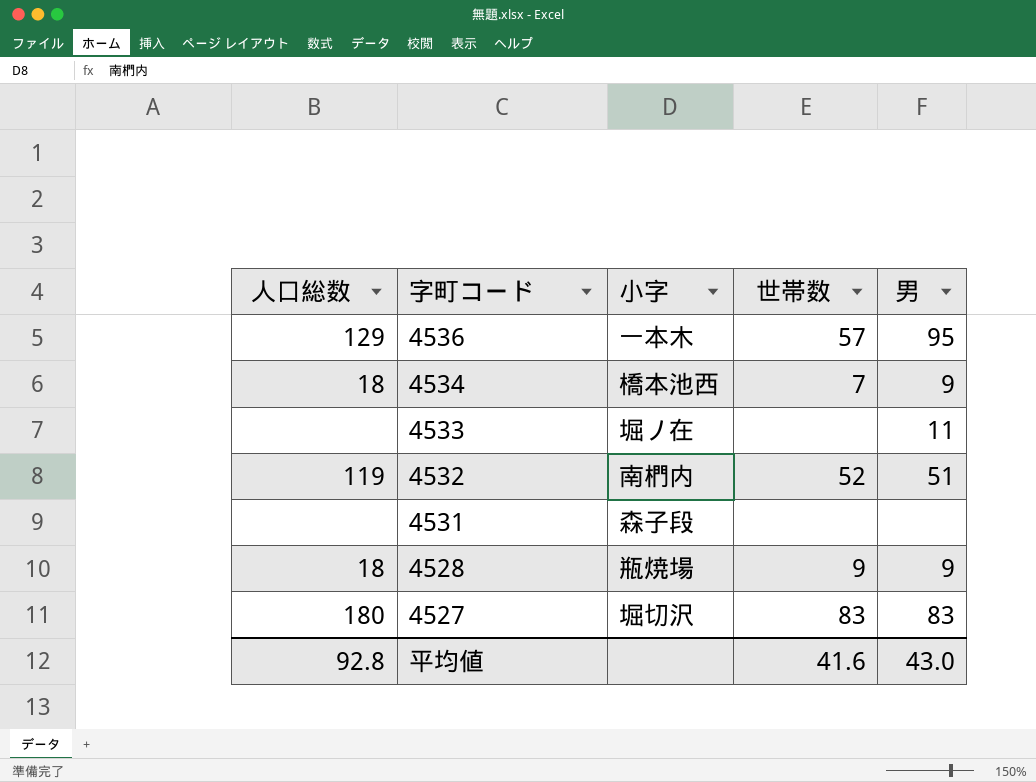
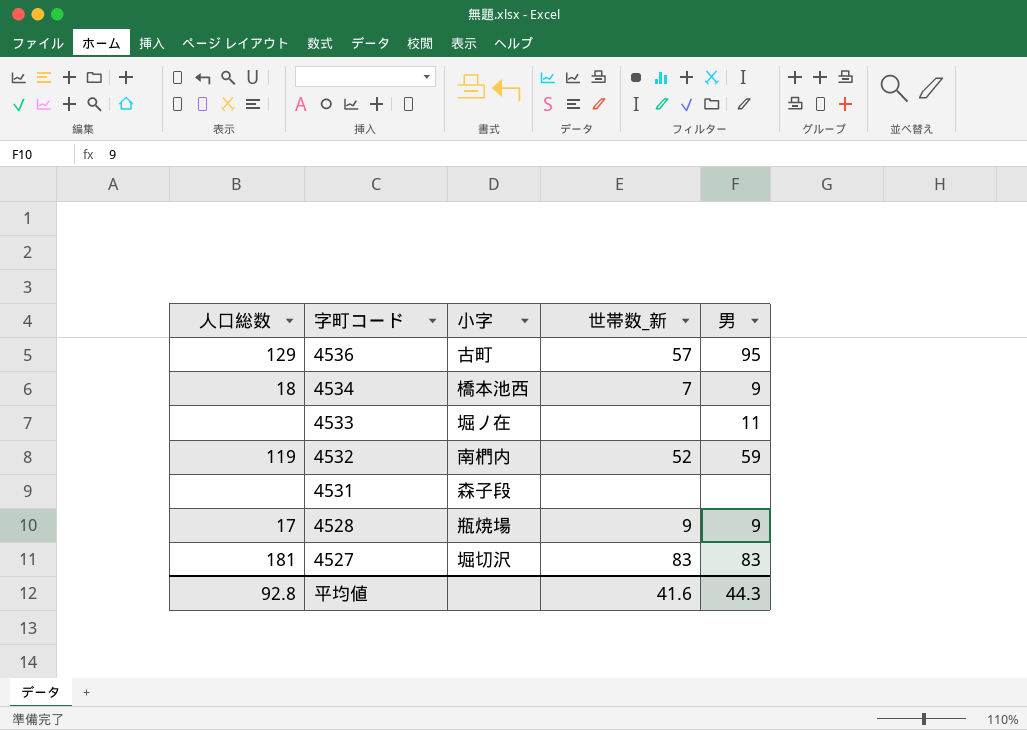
column name: 世帯数 -> 世帯数_新
4536 | 小字: 一本木 -> 古町
4532 | 男: 51 -> 59
4528 | 人口総数: 18 -> 17
4527 | 人口総数: 180 -> 181
平均値 | 男: 43.0 -> 44.3

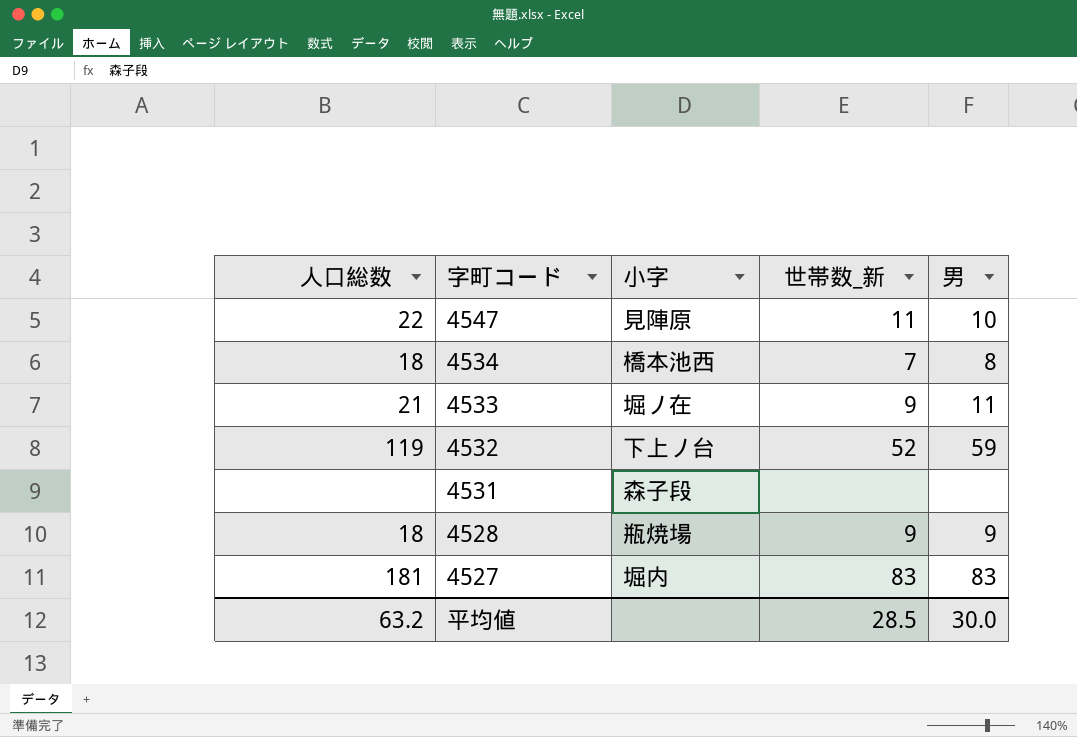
row 4536: 129 | 古町 | 57 | 95 -> none
row 4547: none -> 22 | 見陣原 | 11 | 10
4534 | 男: 9 -> 8
4533 | 人口総数: none -> 21
4533 | 世帯数_新: none -> 9
4532 | 小字: 南椚内 -> 下上ノ台
4528 | 人口総数: 17 -> 18
4527 | 小字: 堀切沢 -> 堀内
平均値 | 人口総数: 92.8 -> 63.2
平均値 | 世帯数_新: 41.6 -> 28.5
平均値 | 男: 44.3 -> 30.0

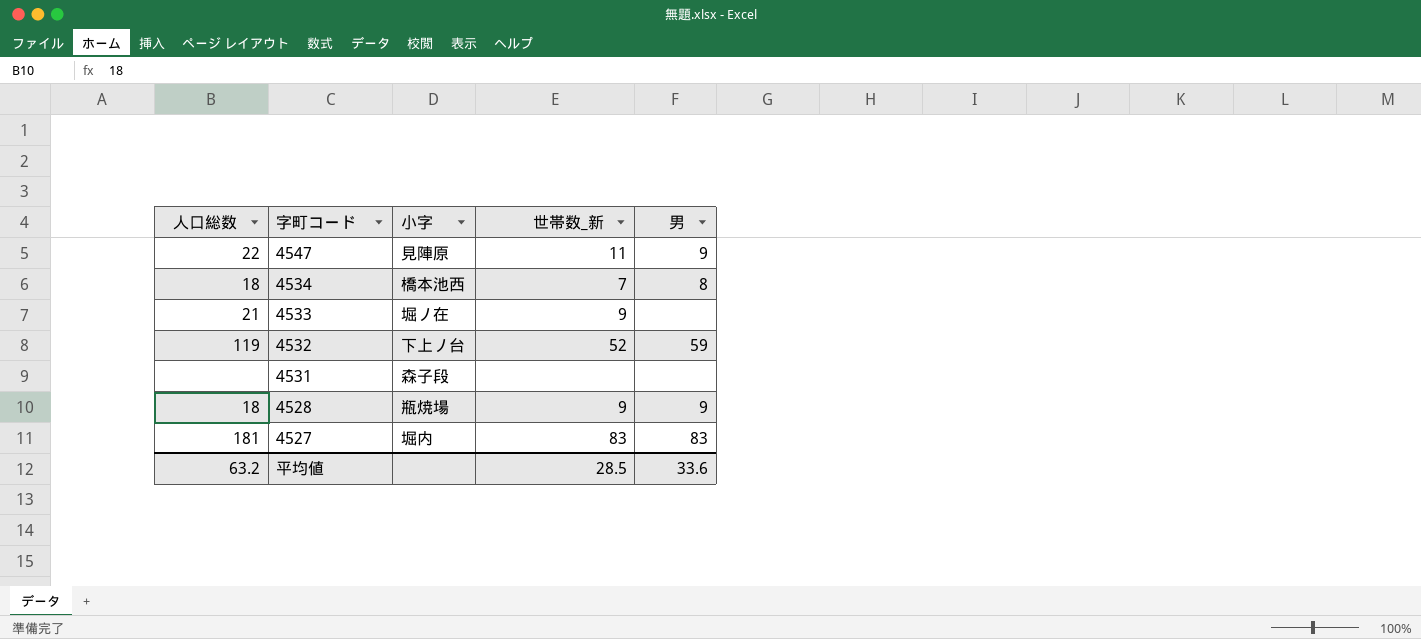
4547 | 男: 10 -> 9
4533 | 男: 11 -> none
平均値 | 男: 30.0 -> 33.6

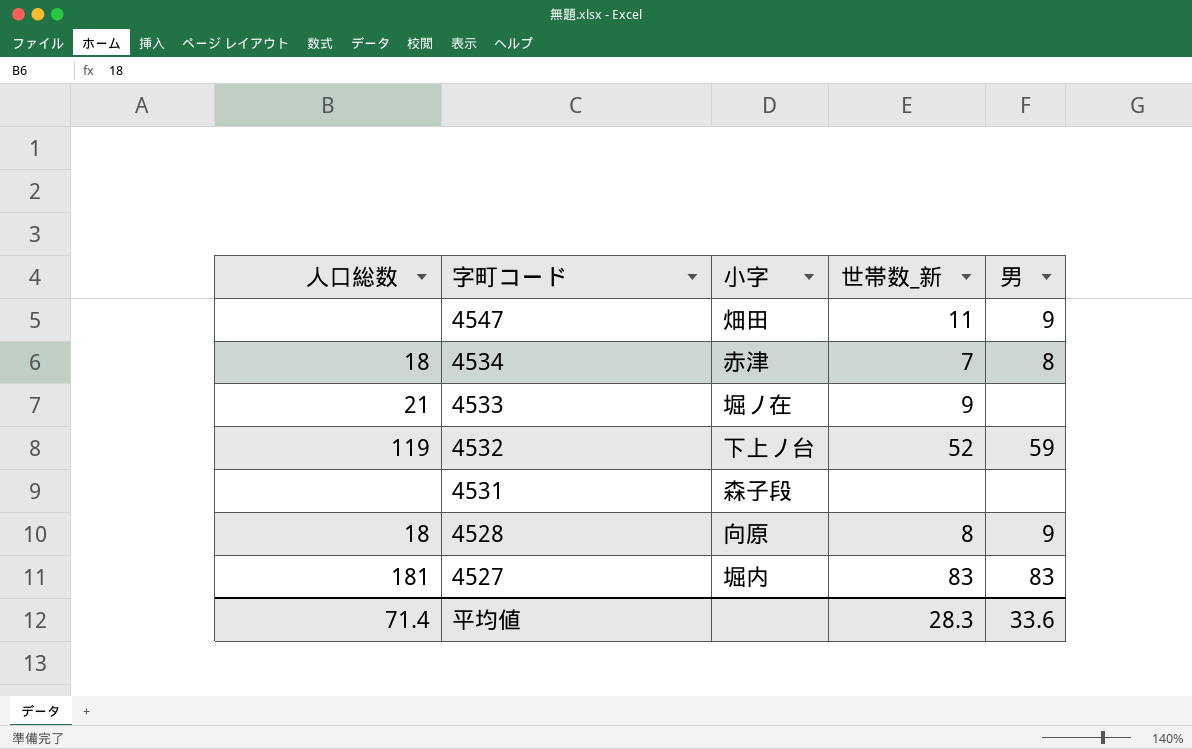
4547 | 人口総数: 22 -> none
4547 | 小字: 見陣原 -> 畑田
4534 | 小字: 橋本池西 -> 赤津
4528 | 小字: 瓶焼場 -> 向原
4528 | 世帯数_新: 9 -> 8
平均値 | 人口総数: 63.2 -> 71.4
平均値 | 世帯数_新: 28.5 -> 28.3

